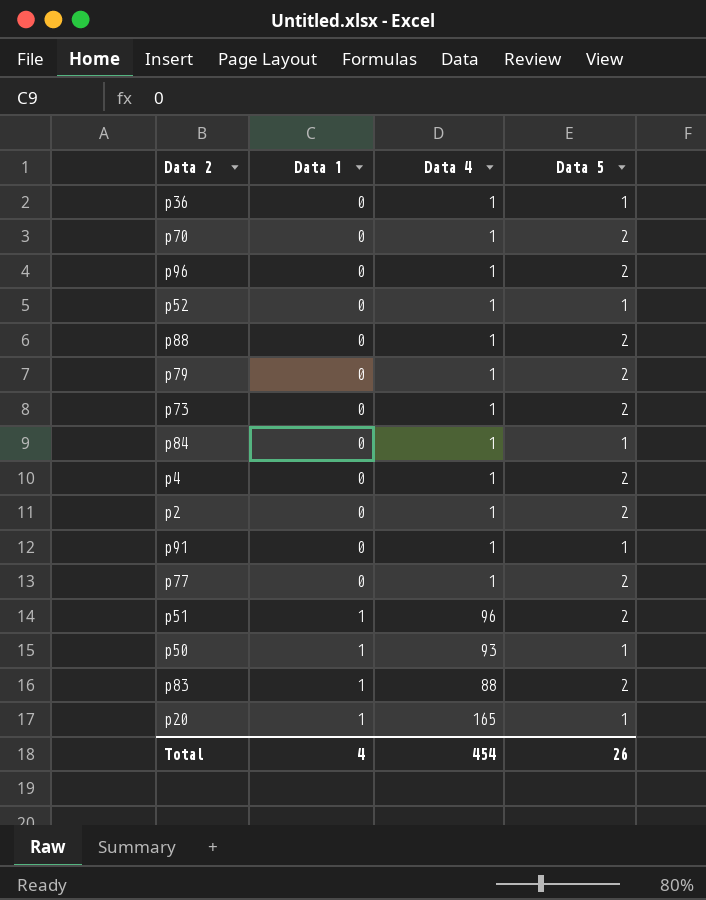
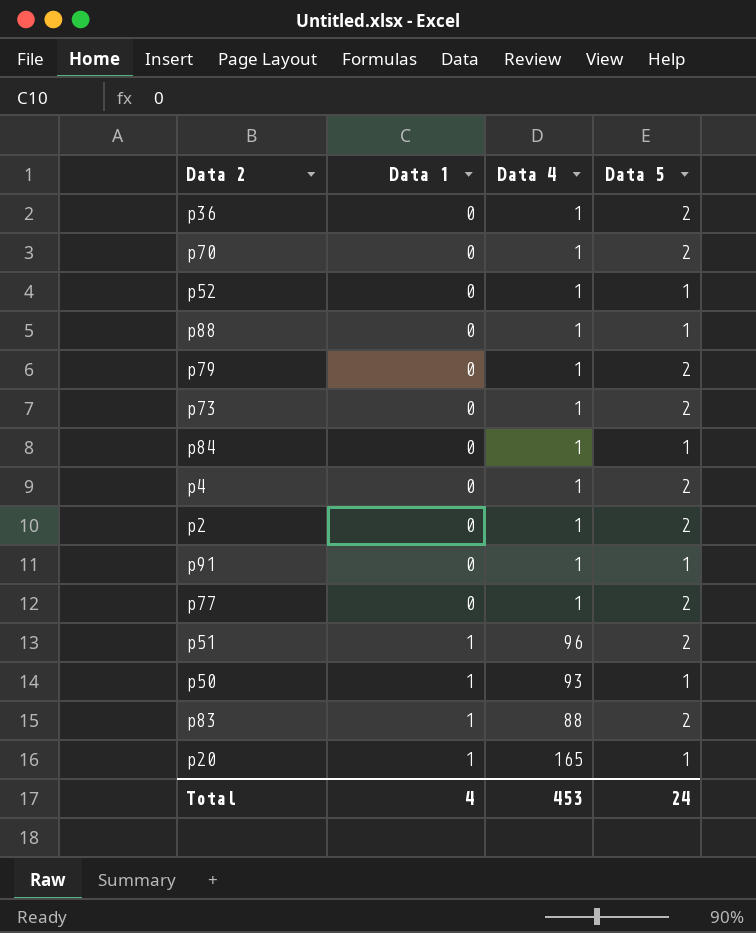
row p96: 0 | 1 | 2 -> none
p36 | Data 5: 1 -> 2
p88 | Data 5: 2 -> 1
Total | Data 4: 454 -> 453
Total | Data 5: 26 -> 24

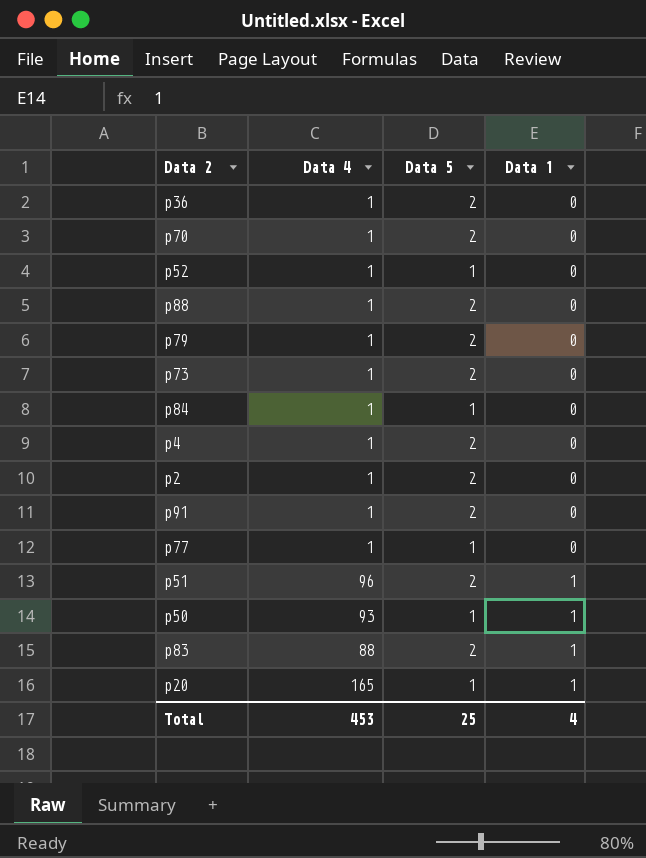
column Data 1 | position: 2 -> 4
p88 | Data 5: 1 -> 2
p91 | Data 5: 1 -> 2
p77 | Data 5: 2 -> 1
Total | Data 5: 24 -> 25

